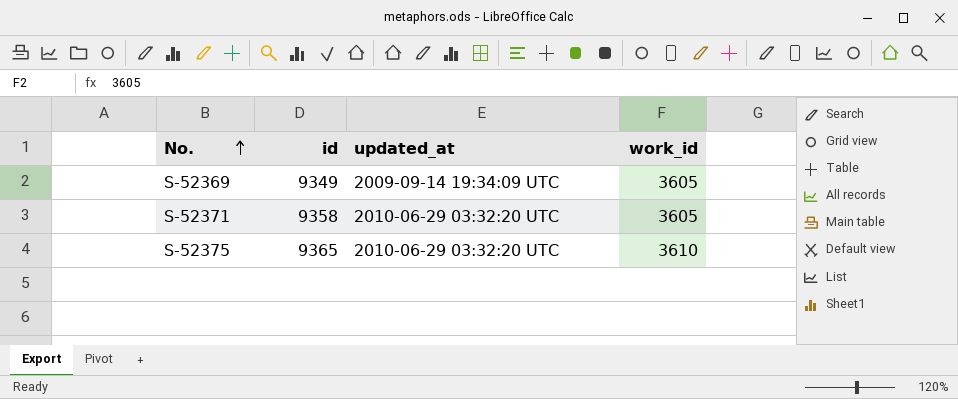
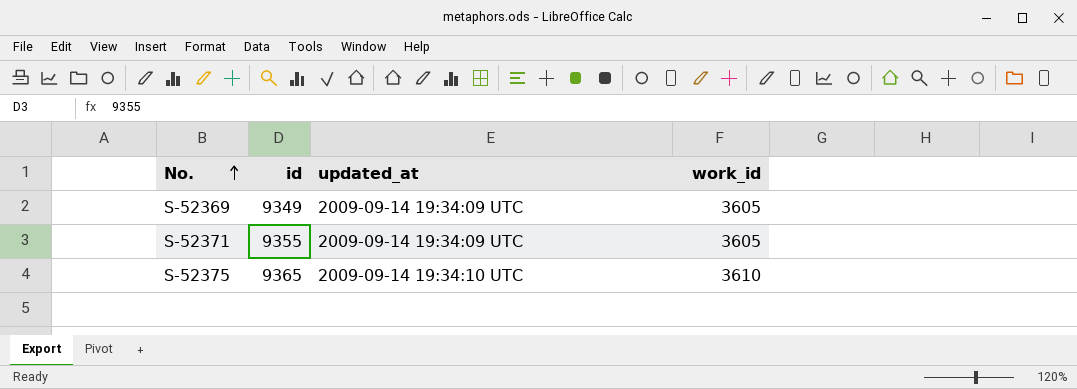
S-52371 | id: 9358 -> 9355
S-52371 | updated_at: 2010-06-29 03:32:20 UTC -> 2009-09-14 19:34:09 UTC
S-52375 | updated_at: 2010-06-29 03:32:20 UTC -> 2009-09-14 19:34:10 UTC

